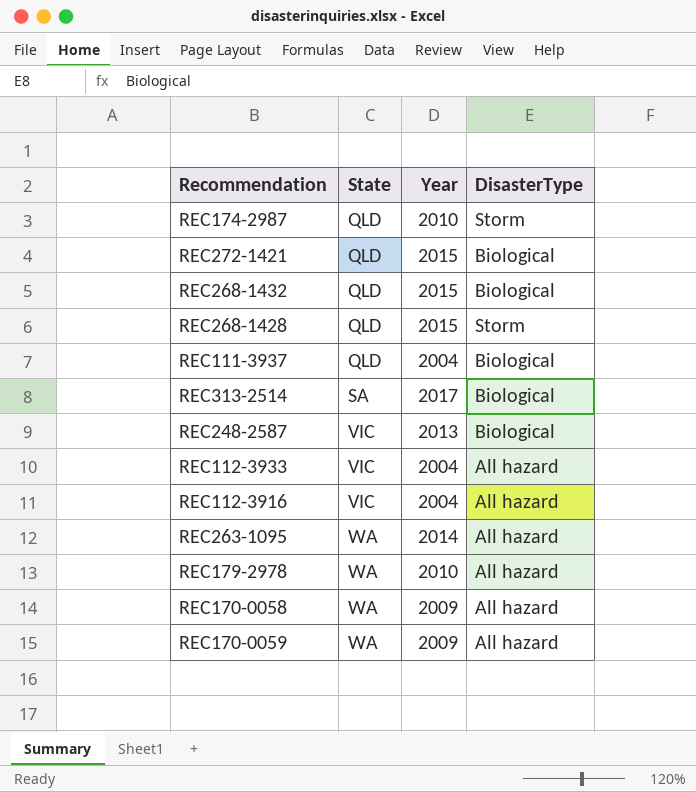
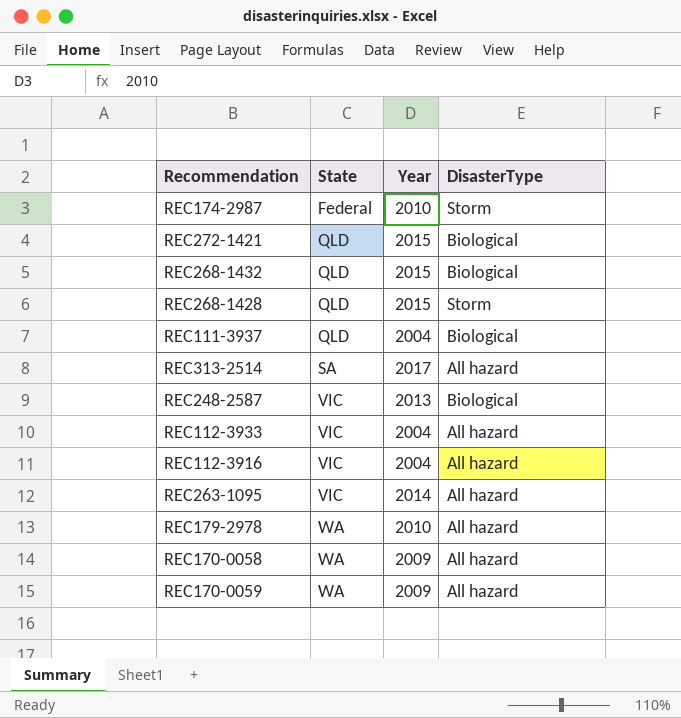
REC174-2987 | State: QLD -> Federal
REC313-2514 | DisasterType: Biological -> All hazard
REC263-1095 | State: WA -> VIC

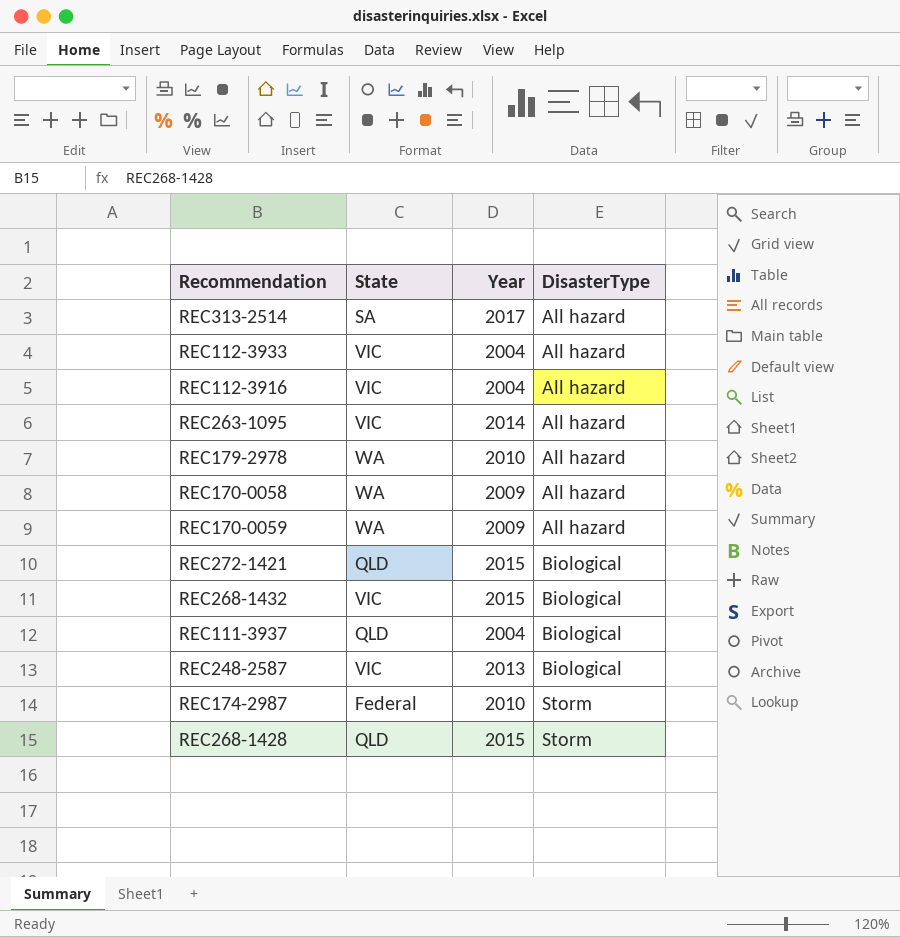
row order: State ascending -> DisasterType ascending
REC268-1432 | State: QLD -> VIC

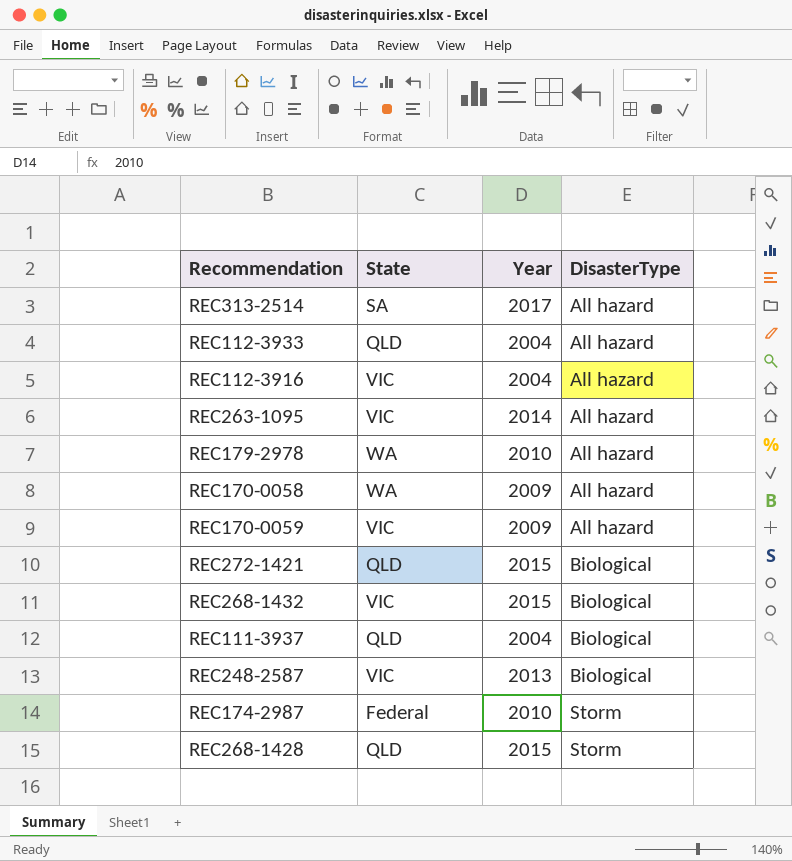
REC112-3933 | State: VIC -> QLD
REC170-0059 | State: WA -> VIC

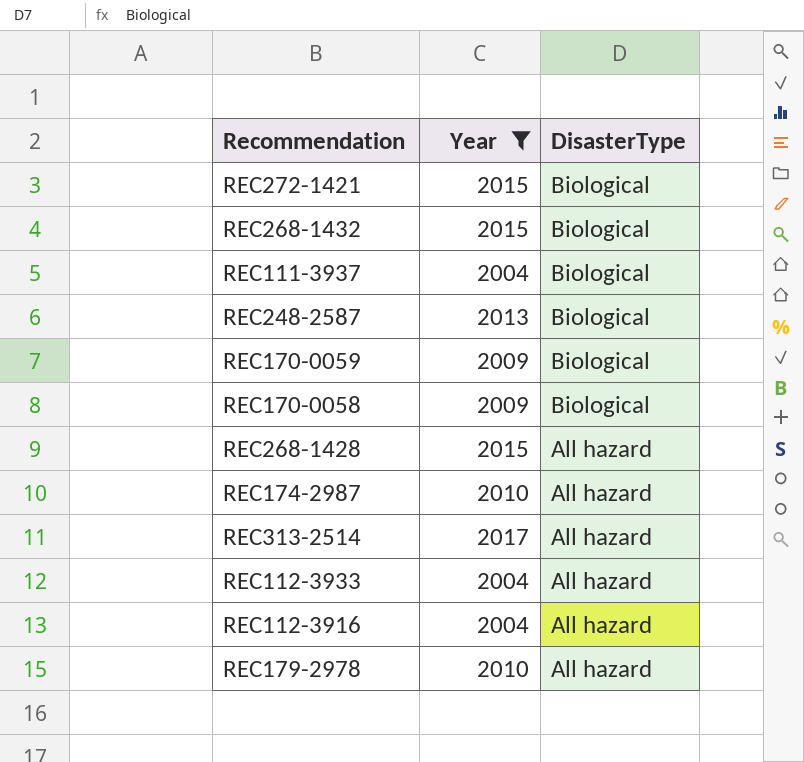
filter: none -> Year != 2014
row order: DisasterType ascending -> DisasterType descending
column State | position: 2 -> none
REC170-0059 | DisasterType: All hazard -> Biological
REC170-0058 | DisasterType: All hazard -> Biological
REC268-1428 | DisasterType: Storm -> All hazard
REC174-2987 | DisasterType: Storm -> All hazard

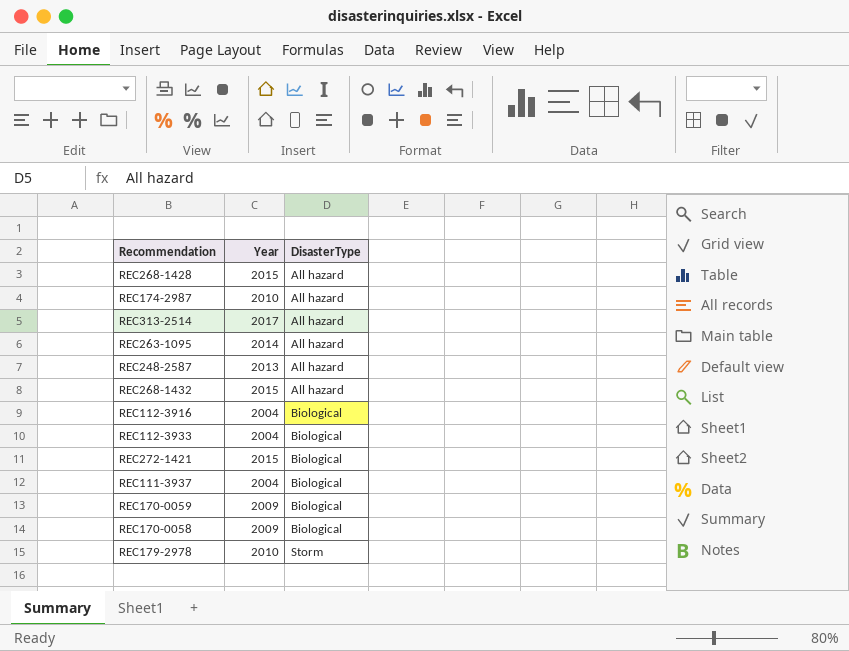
filter: Year != 2014 -> none
row order: DisasterType descending -> DisasterType ascending
REC248-2587 | DisasterType: Biological -> All hazard
REC268-1432 | DisasterType: Biological -> All hazard
REC112-3916 | DisasterType: All hazard -> Biological
REC112-3933 | DisasterType: All hazard -> Biological
REC179-2978 | DisasterType: All hazard -> Storm

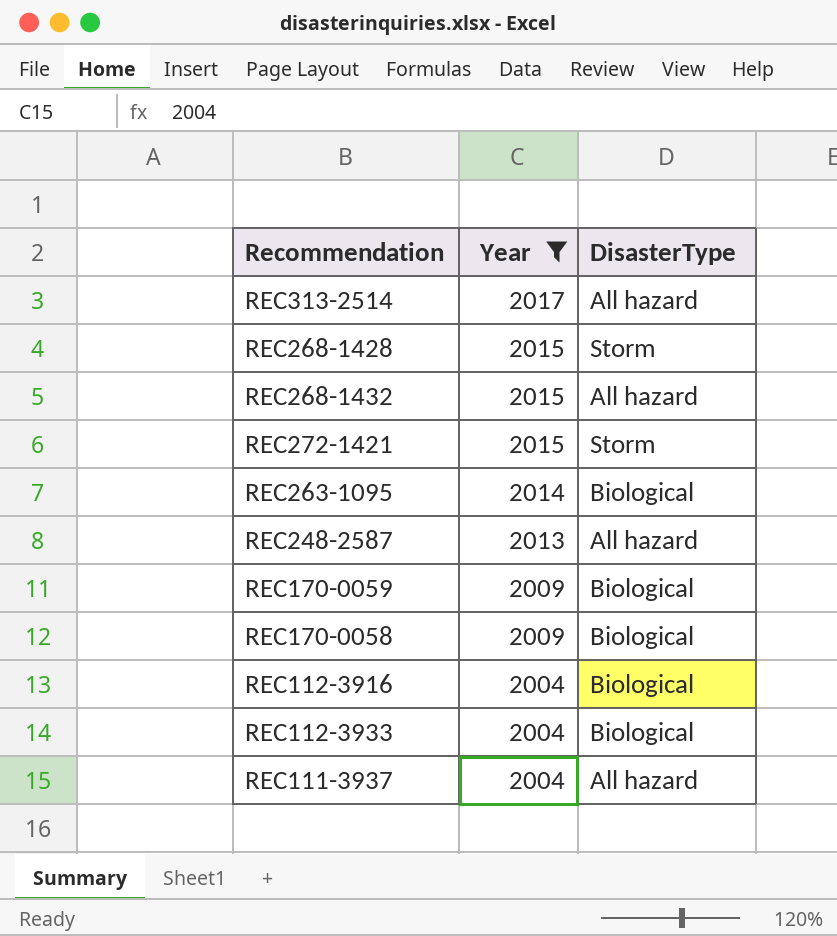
filter: none -> Year != 2010
row order: DisasterType ascending -> Year descending
REC268-1428 | DisasterType: All hazard -> Storm
REC272-1421 | DisasterType: Biological -> Storm
REC263-1095 | DisasterType: All hazard -> Biological
REC111-3937 | DisasterType: Biological -> All hazard

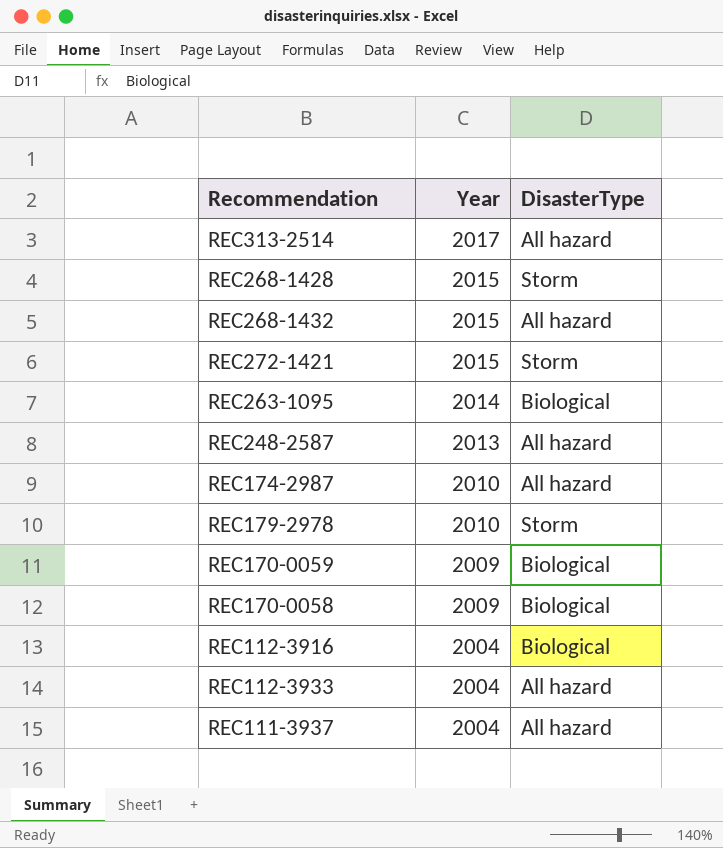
filter: Year != 2010 -> none
REC112-3933 | DisasterType: Biological -> All hazard

